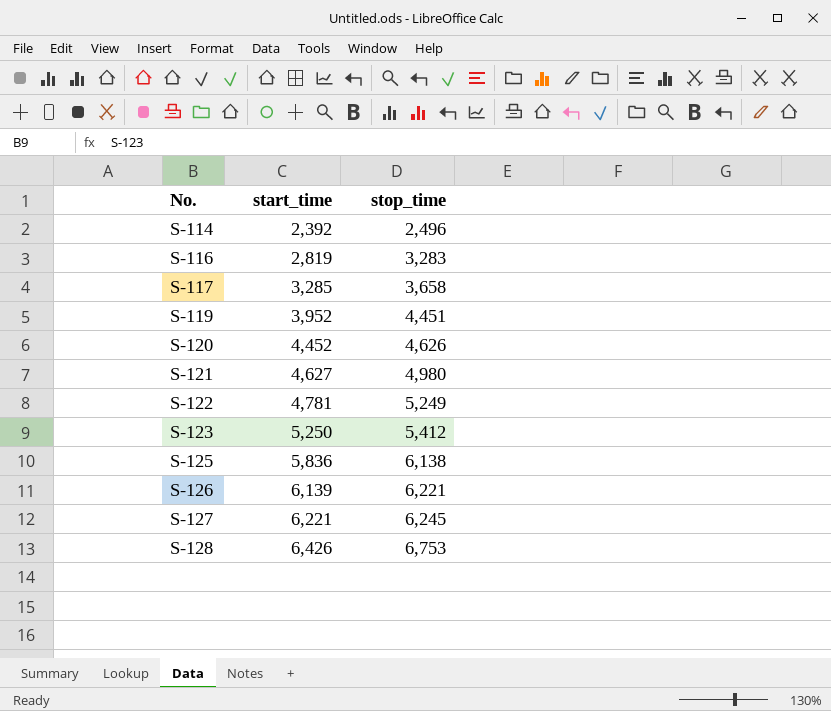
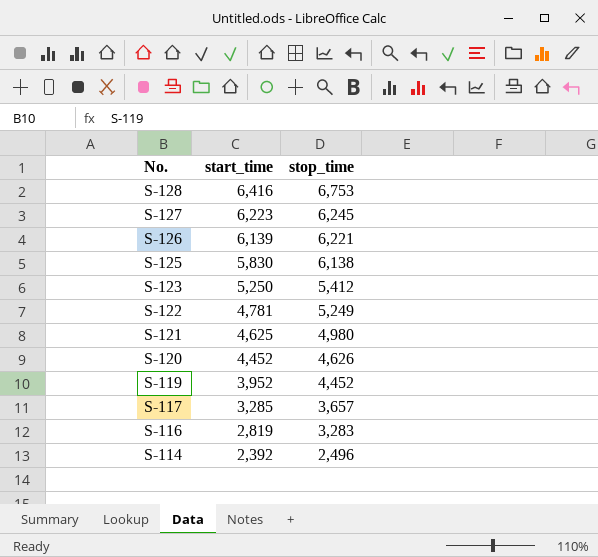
row order: No. ascending -> No. descending
S-128 | start_time: 6,426 -> 6,416
S-127 | start_time: 6,221 -> 6,223
S-125 | start_time: 5,836 -> 5,830
S-121 | start_time: 4,627 -> 4,625
S-119 | stop_time: 4,451 -> 4,452
S-117 | stop_time: 3,658 -> 3,657

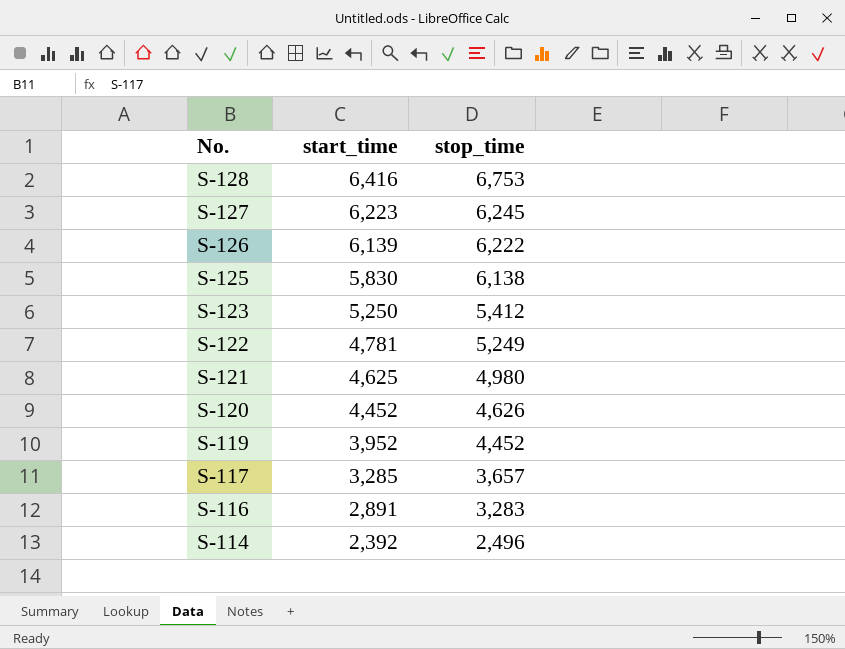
S-126 | stop_time: 6,221 -> 6,222
S-116 | start_time: 2,819 -> 2,891

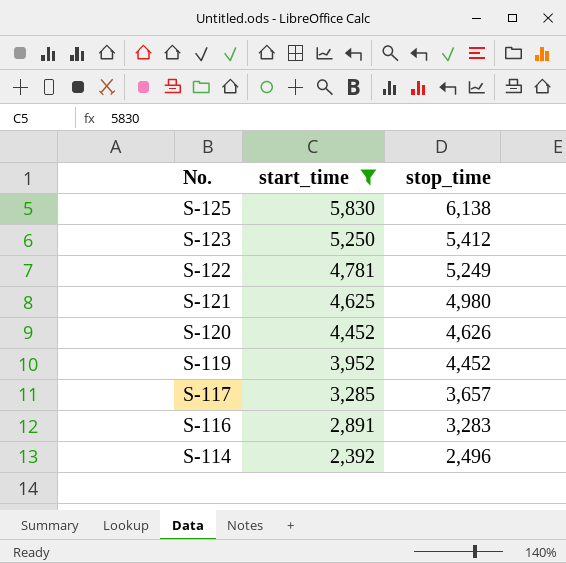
filter: none -> start_time <= 5,830

